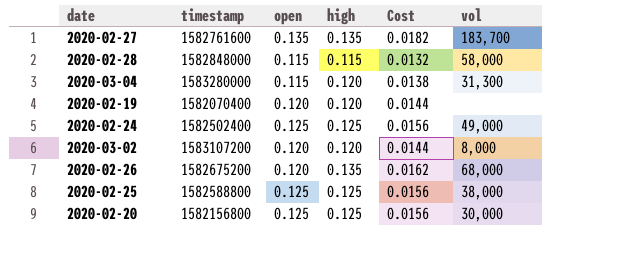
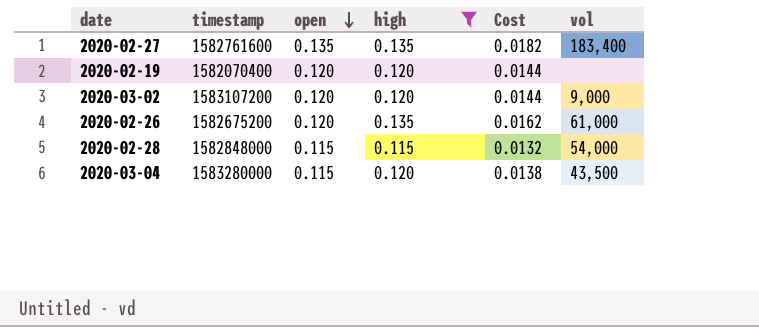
filter: none -> high != 0.125
row order: none -> open descending
2020-02-27 | vol: 183,700 -> 183,400
2020-03-02 | vol: 8,000 -> 9,000
2020-02-26 | vol: 68,000 -> 61,000
2020-02-28 | vol: 58,000 -> 54,000
2020-03-04 | vol: 31,300 -> 43,500

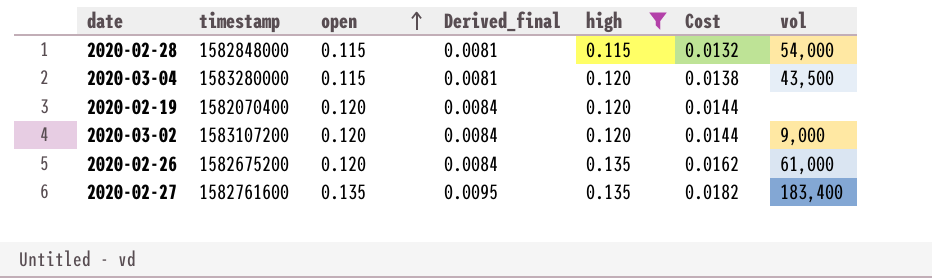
row order: open descending -> open ascending
column Derived_final | formula: none -> [open] * 0.07

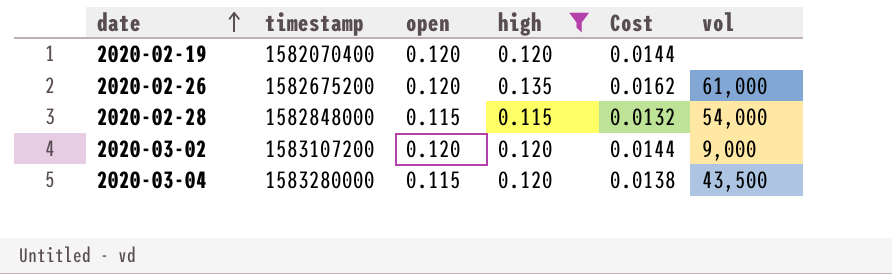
row order: open ascending -> date ascending
column Derived_final | formula: [open] * 0.07 -> none
row 2020-02-27: 1582761600 | 0.135 | 0.0095 | 0.135 | 0.0182 | 183,400 -> none

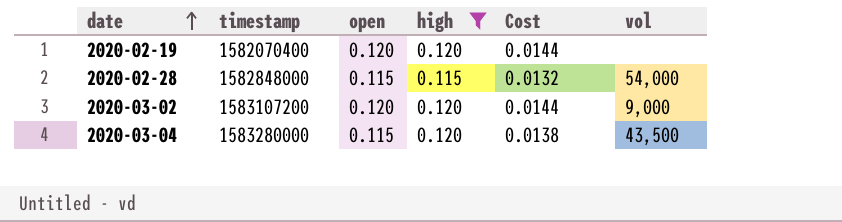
row 2020-02-26: 1582675200 | 0.120 | 0.135 | 0.0162 | 61,000 -> none

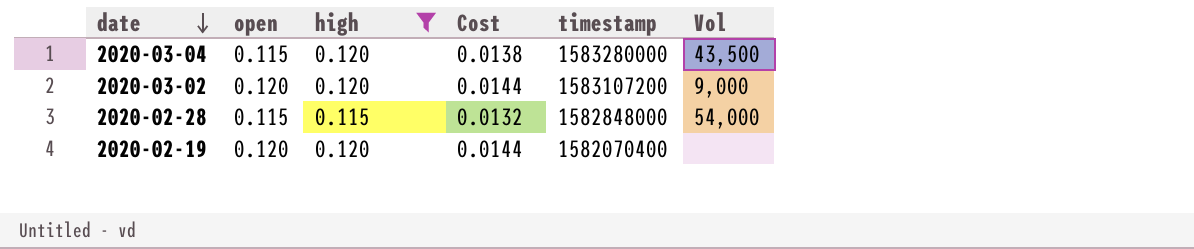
row order: date ascending -> date descending
column timestamp | position: 2 -> 5
column name: vol -> Vol

